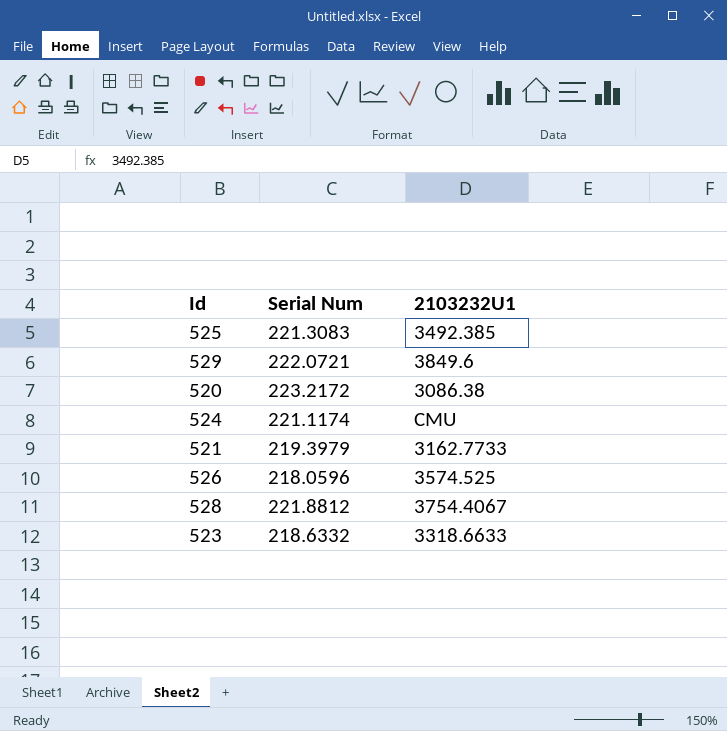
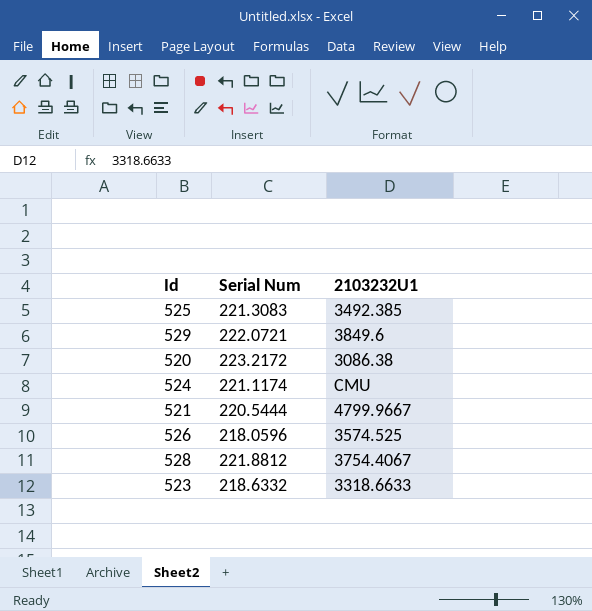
521 | Serial Num: 219.3979 -> 220.5444
521 | 2103232U1: 3162.7733 -> 4799.9667

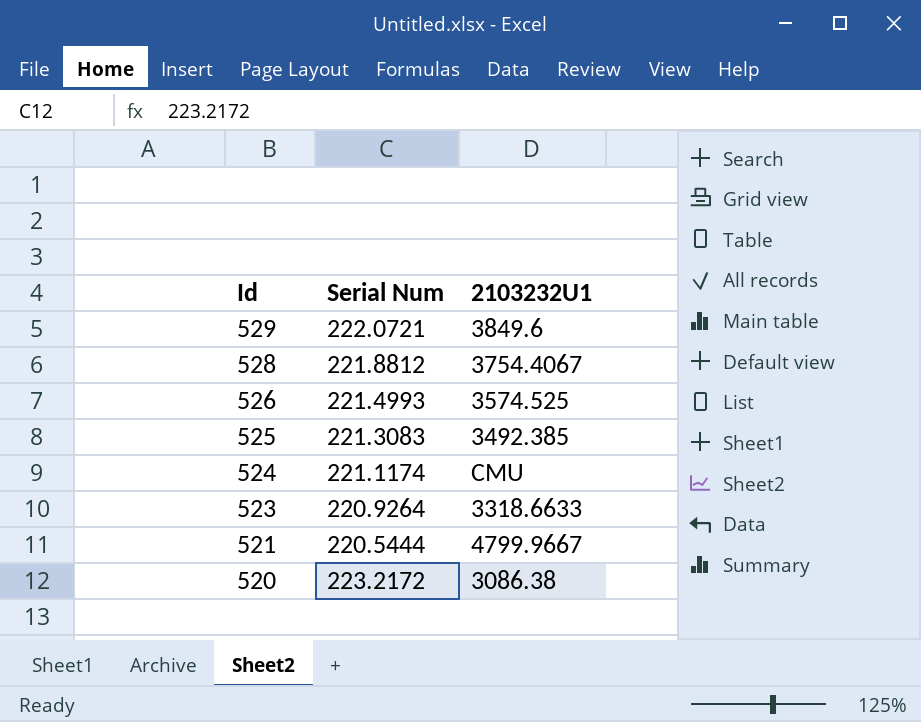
row order: none -> Id descending
526 | Serial Num: 218.0596 -> 221.4993
523 | Serial Num: 218.6332 -> 220.9264

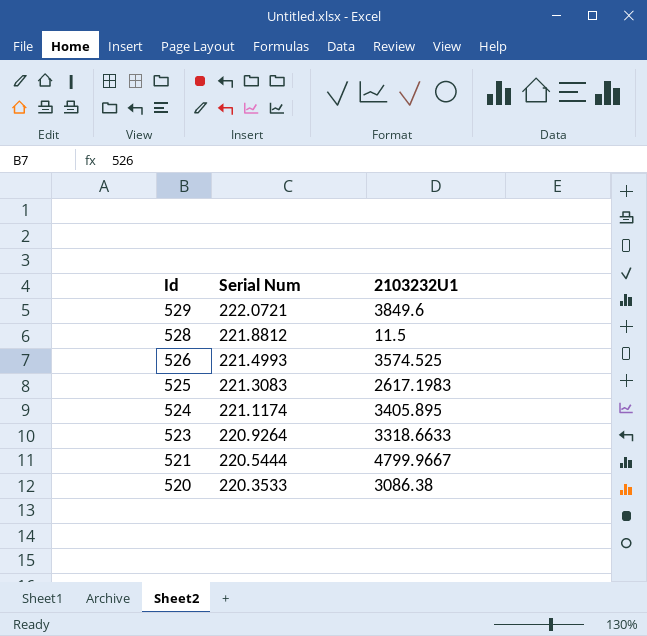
528 | 2103232U1: 3754.4067 -> 11.5
525 | 2103232U1: 3492.385 -> 2617.1983
524 | 2103232U1: CMU -> 3405.895
520 | Serial Num: 223.2172 -> 220.3533

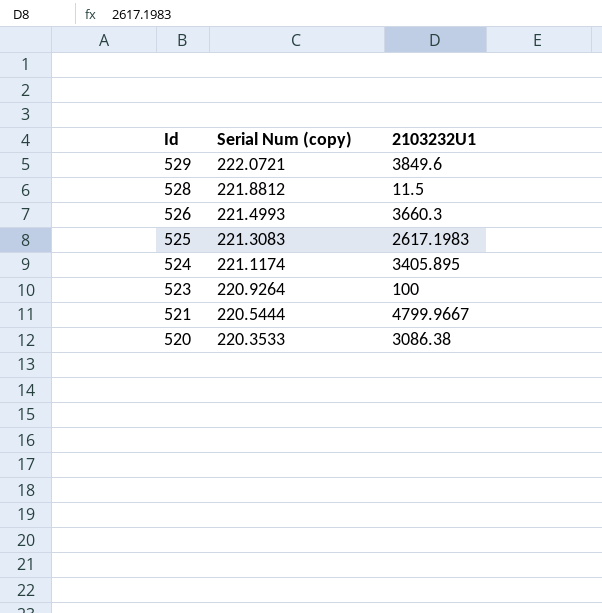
column name: Serial Num -> Serial Num (copy)
526 | 2103232U1: 3574.525 -> 3660.3
523 | 2103232U1: 3318.6633 -> 100

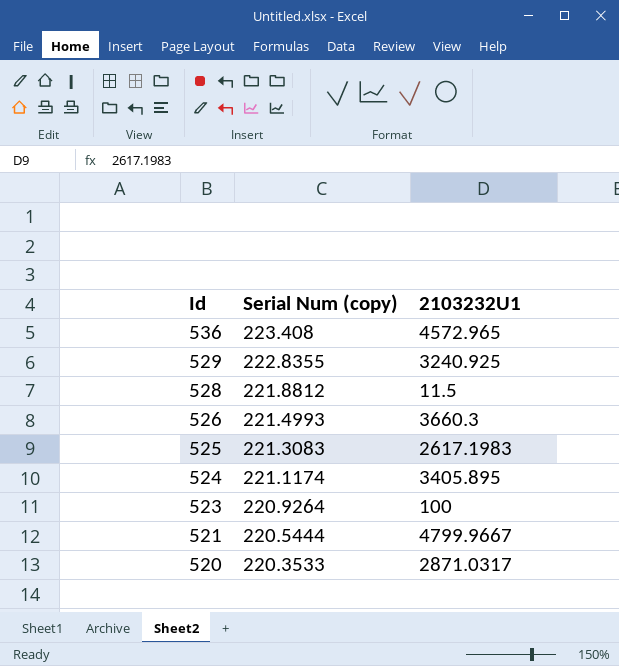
row 536: none -> 223.408 | 4572.965
529 | Serial Num (copy): 222.0721 -> 222.8355
529 | 2103232U1: 3849.6 -> 3240.925
520 | 2103232U1: 3086.38 -> 2871.0317

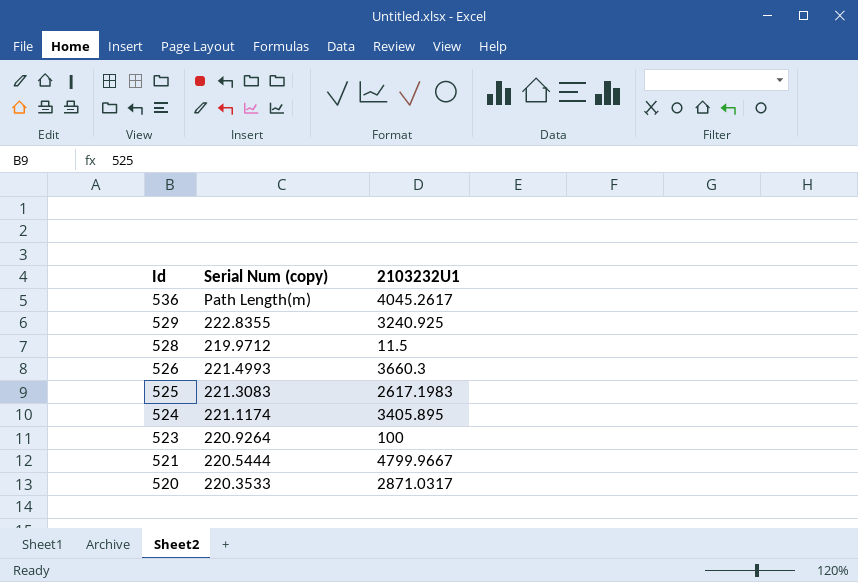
536 | Serial Num (copy): 223.408 -> Path Length(m)
536 | 2103232U1: 4572.965 -> 4045.2617
528 | Serial Num (copy): 221.8812 -> 219.9712

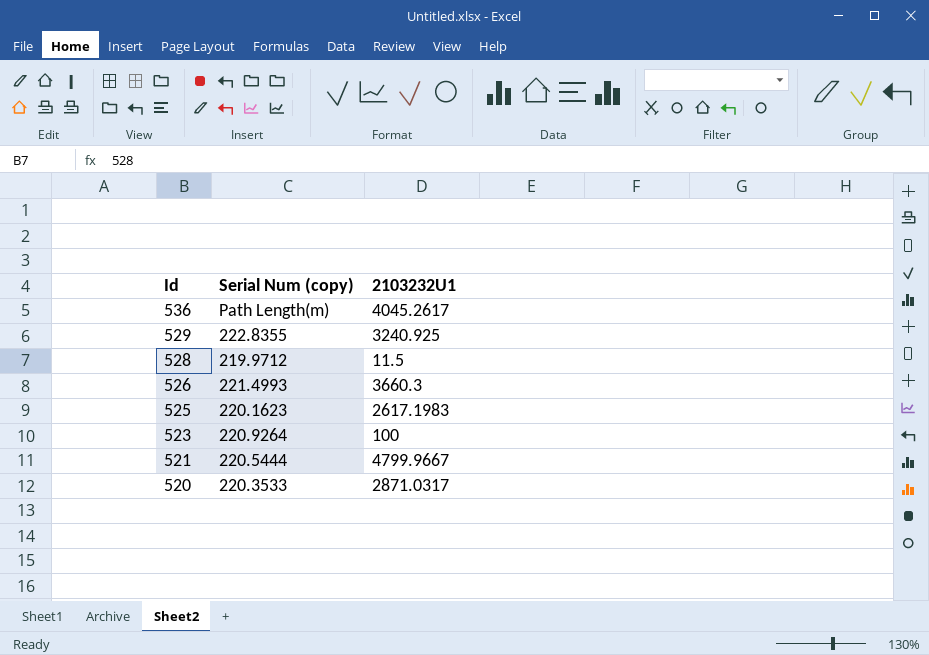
row 524: 221.1174 | 3405.895 -> none
525 | Serial Num (copy): 221.3083 -> 220.1623

